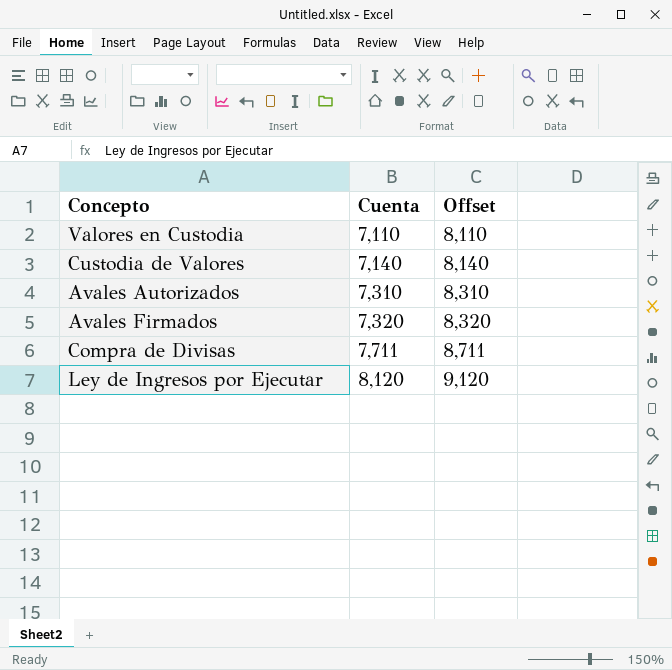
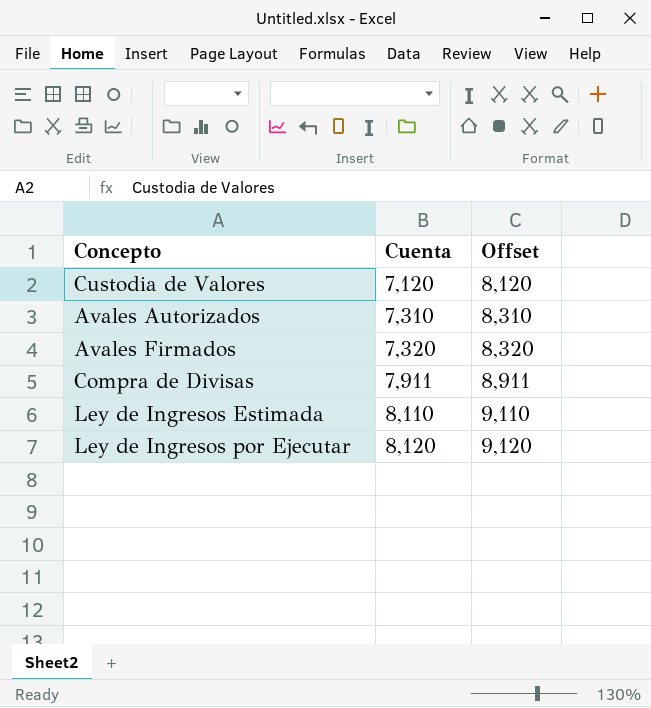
row Valores en Custodia: 7,110 | 8,110 -> none
Custodia de Valores | Cuenta: 7,140 -> 7,120
Custodia de Valores | Offset: 8,140 -> 8,120
Compra de Divisas | Cuenta: 7,711 -> 7,911
Compra de Divisas | Offset: 8,711 -> 8,911
row Ley de Ingresos Estimada: none -> 8,110 | 9,110

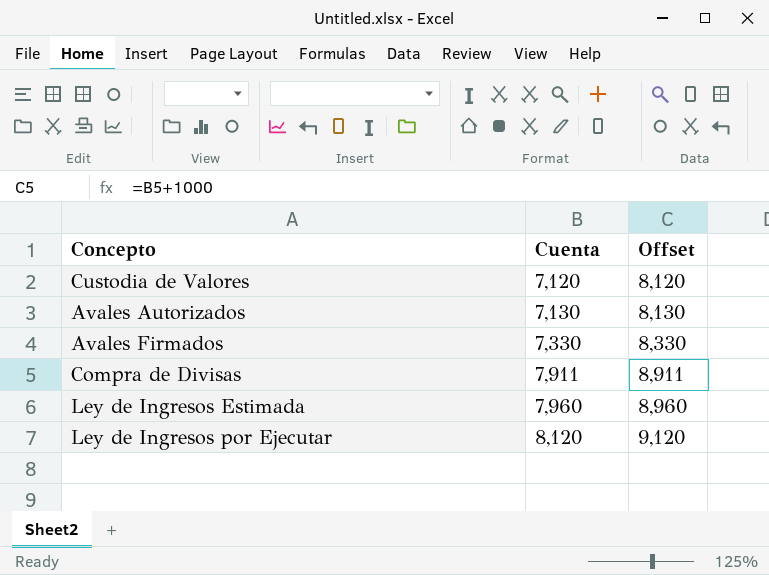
Avales Autorizados | Cuenta: 7,310 -> 7,130
Avales Autorizados | Offset: 8,310 -> 8,130
Avales Firmados | Cuenta: 7,320 -> 7,330
Avales Firmados | Offset: 8,320 -> 8,330
Ley de Ingresos Estimada | Cuenta: 8,110 -> 7,960
Ley de Ingresos Estimada | Offset: 9,110 -> 8,960

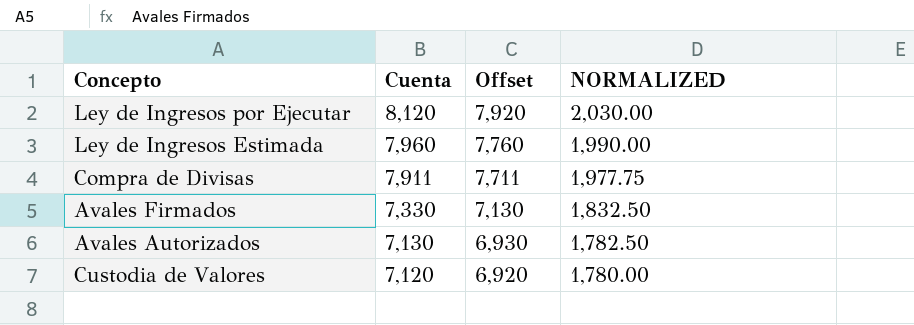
row order: Cuenta ascending -> Cuenta descending
column Offset | formula: [Cuenta] + 1000 -> [Cuenta] - 200
column NORMALIZED | formula: none -> [Cuenta] * 0.25

